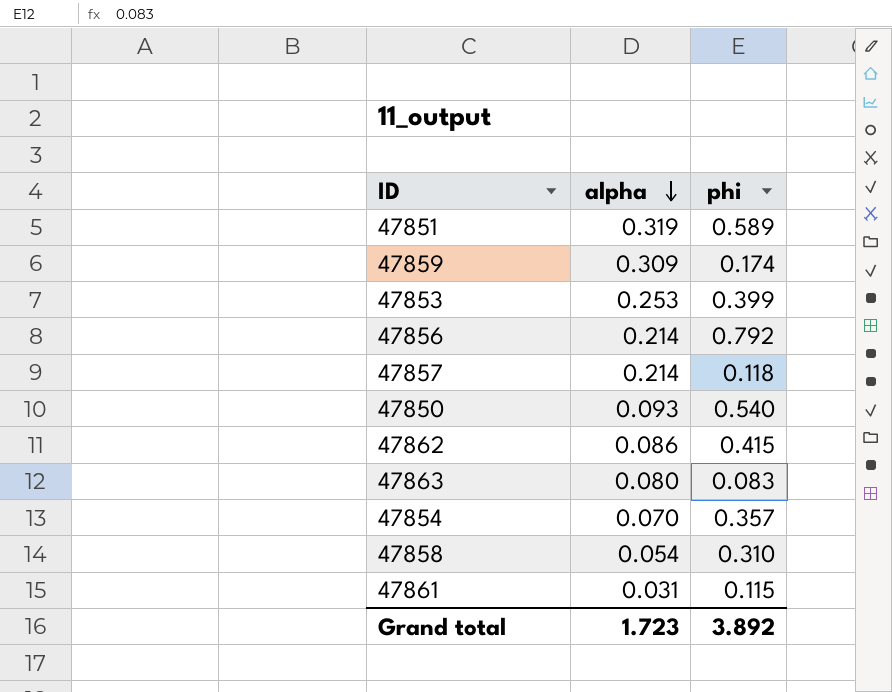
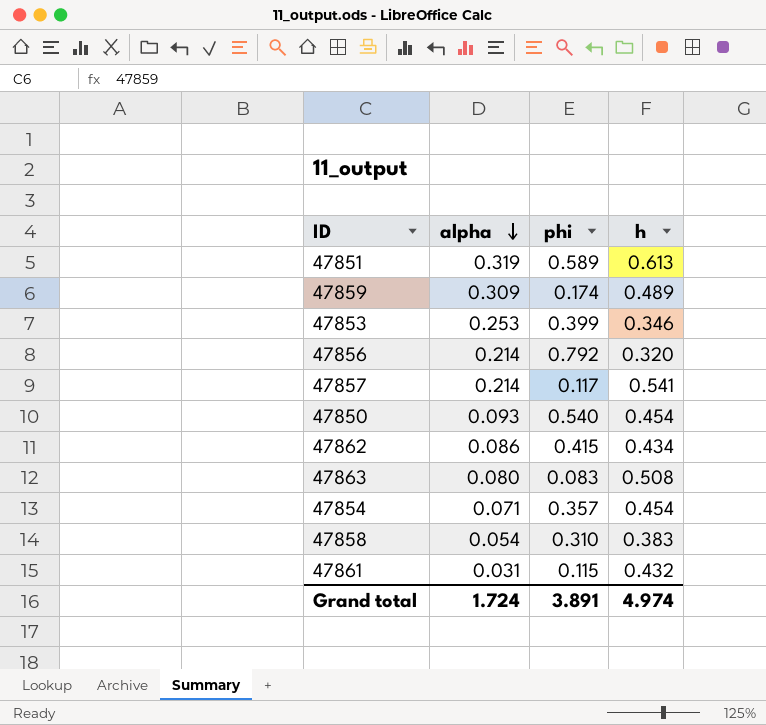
column h | position: none -> 4
47857 | phi: 0.118 -> 0.117
47854 | alpha: 0.070 -> 0.071
Grand total | alpha: 1.723 -> 1.724
Grand total | phi: 3.892 -> 3.891

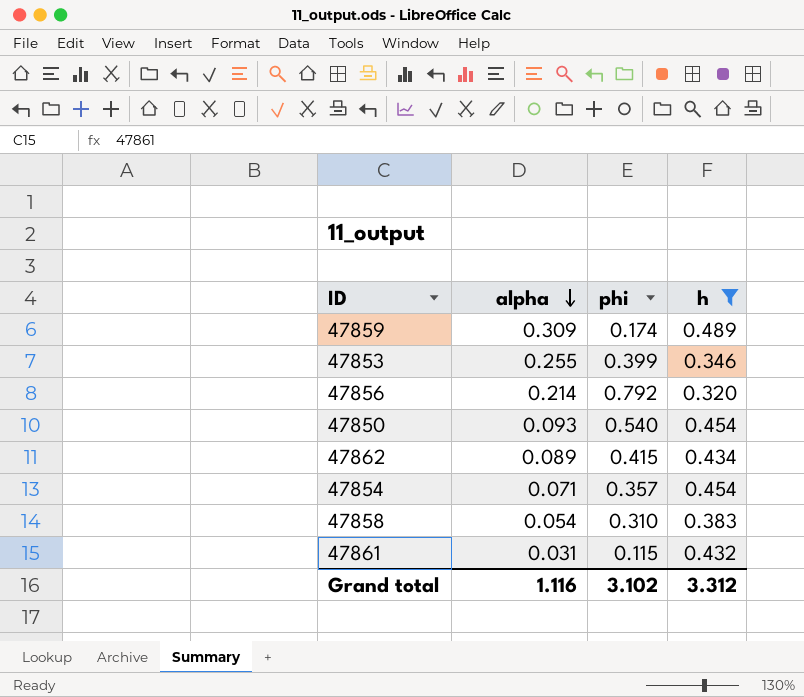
filter: none -> h <= 0.489
47853 | alpha: 0.253 -> 0.255
47862 | alpha: 0.086 -> 0.089
Grand total | alpha: 1.724 -> 1.116
Grand total | phi: 3.891 -> 3.102
Grand total | h: 4.974 -> 3.312

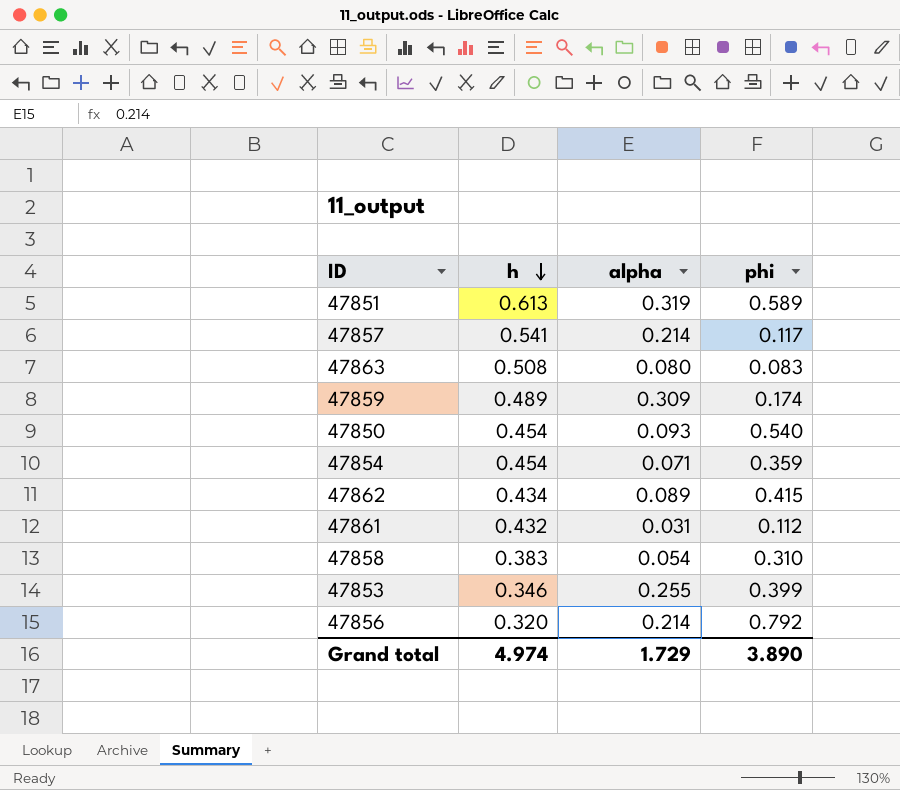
filter: h <= 0.489 -> none
row order: alpha descending -> h descending
column h | position: 4 -> 2
47854 | phi: 0.357 -> 0.359
47861 | phi: 0.115 -> 0.112
Grand total | h: 3.312 -> 4.974
Grand total | alpha: 1.116 -> 1.729
Grand total | phi: 3.102 -> 3.890

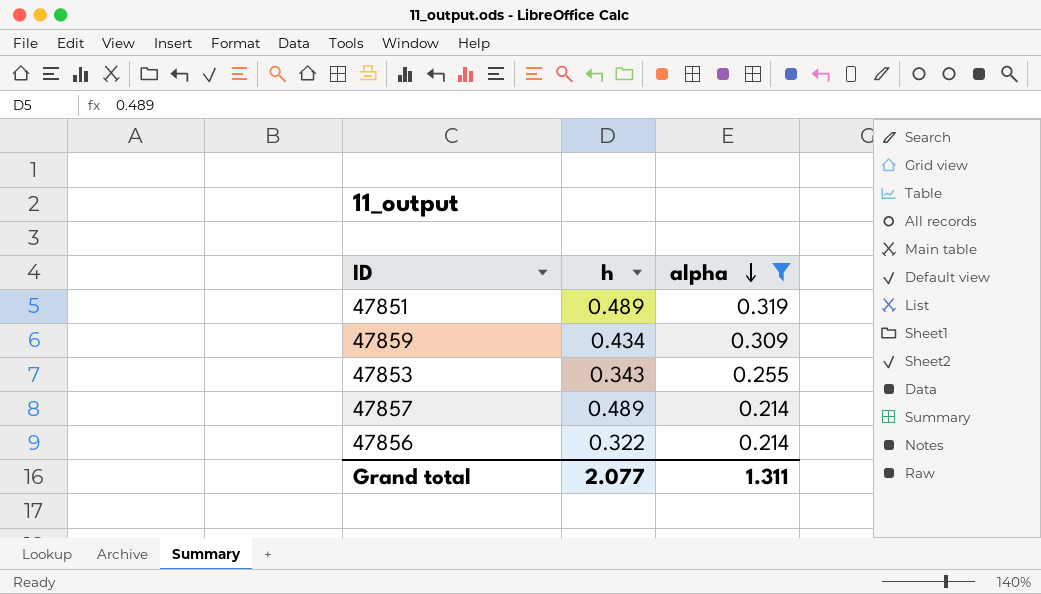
filter: none -> alpha >= 0.214
row order: h descending -> alpha descending
column phi | position: 4 -> none
47851 | h: 0.613 -> 0.489
47859 | h: 0.489 -> 0.434
47853 | h: 0.346 -> 0.343
47857 | h: 0.541 -> 0.489
47856 | h: 0.320 -> 0.322
Grand total | h: 4.974 -> 2.077
Grand total | alpha: 1.729 -> 1.311

